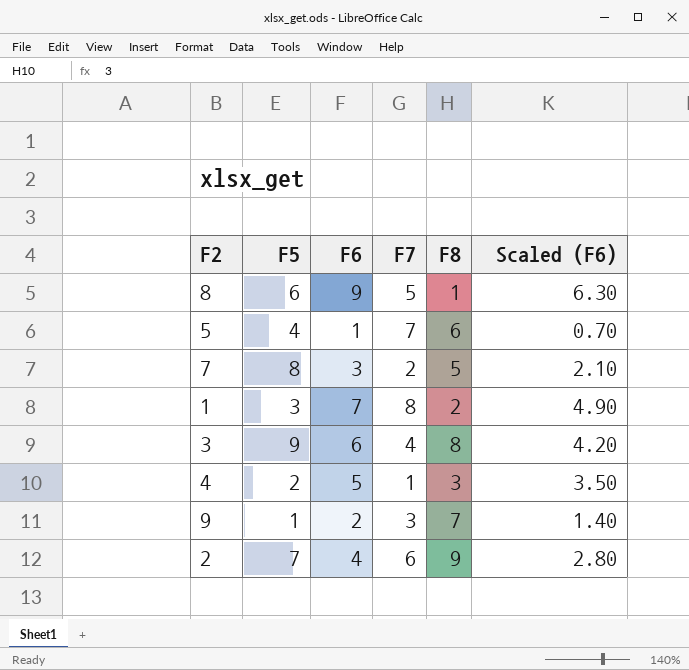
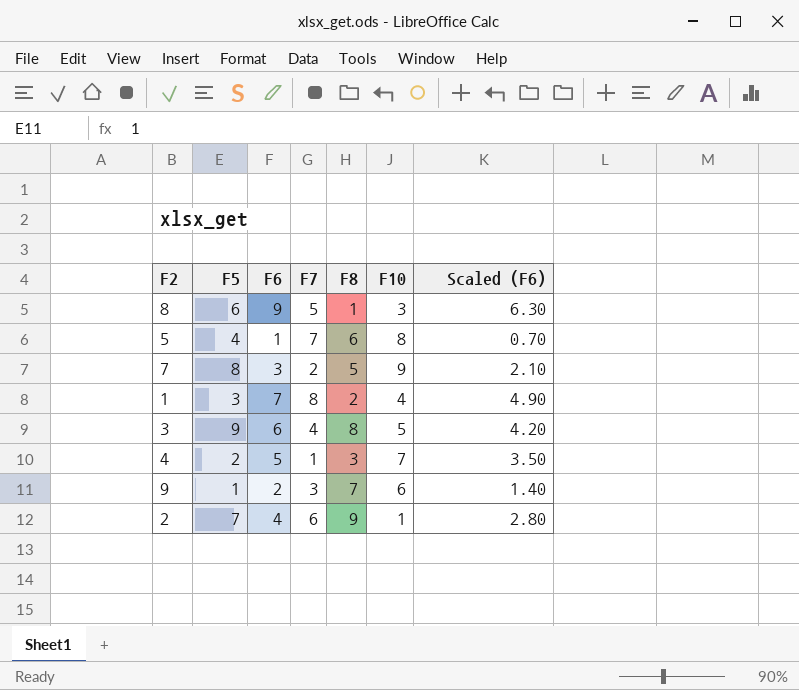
column F10 | position: none -> 6

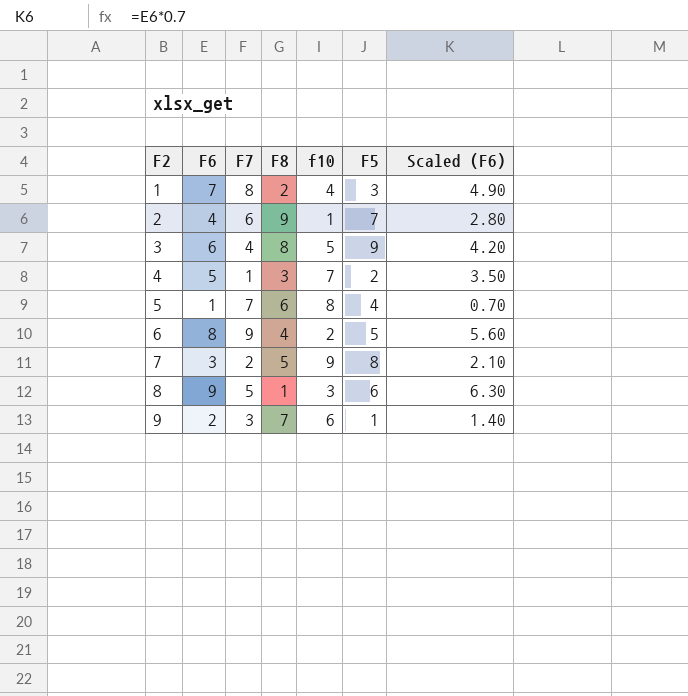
row order: none -> F2 ascending
column name: F10 -> f10
column F5 | position: 2 -> 6
row 6: none -> 8 | 9 | 4 | 2 | 5 | 5.60

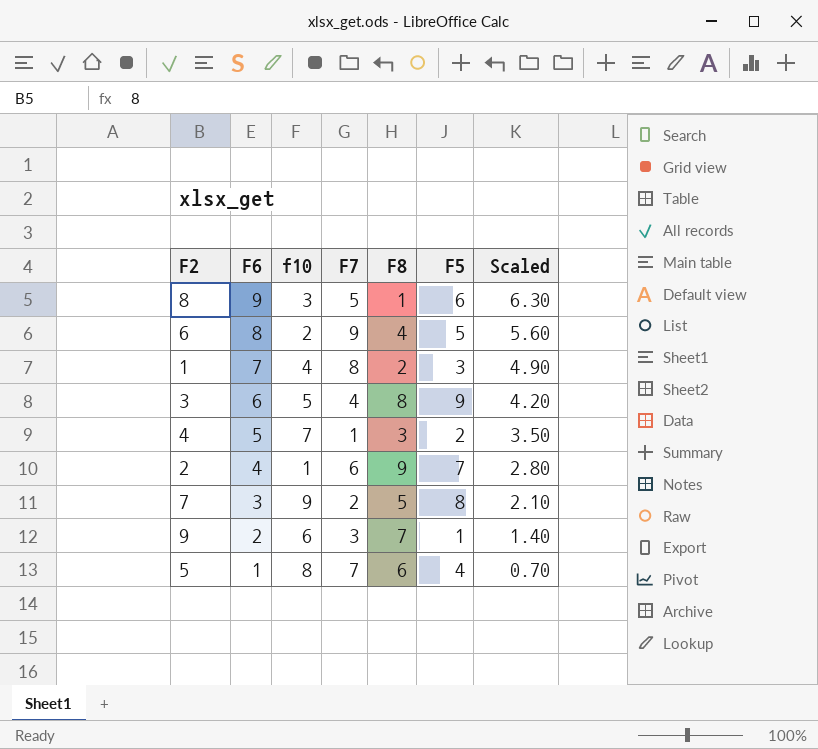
row order: F2 ascending -> F6 descending
column f10 | position: 5 -> 3
column name: Scaled (F6) -> Scaled

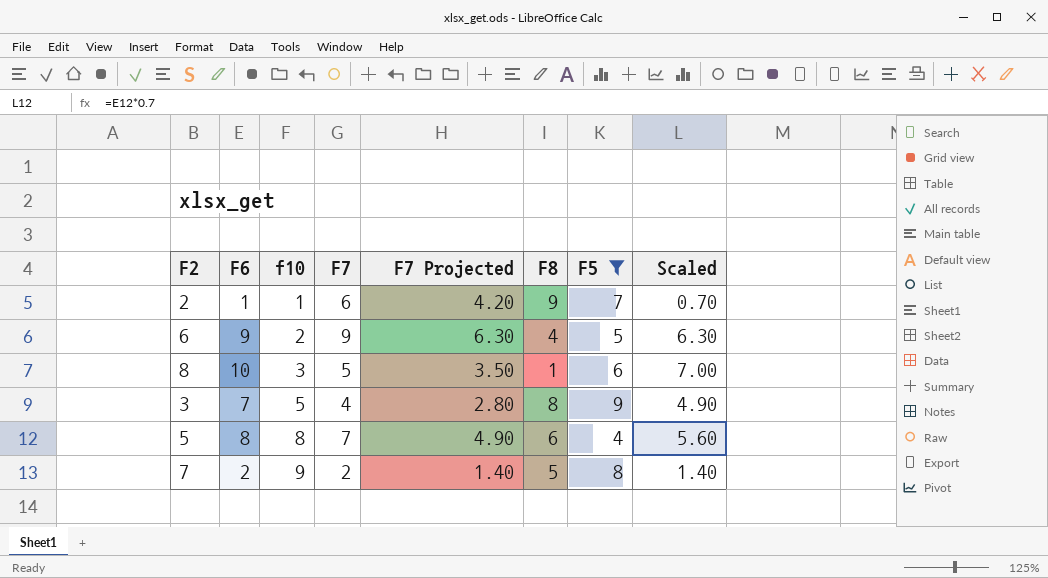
filter: none -> F5 >= 4
row order: F6 descending -> f10 ascending
column F7 Projected | formula: none -> [F7] * 0.7
2 | F6: 4 -> 1
2 | Scaled: 2.80 -> 0.70
6 | F6: 8 -> 9
6 | Scaled: 5.60 -> 6.30
8 | F6: 9 -> 10
8 | Scaled: 6.30 -> 7.00
3 | F6: 6 -> 7
3 | Scaled: 4.20 -> 4.90
5 | F6: 1 -> 8
5 | Scaled: 0.70 -> 5.60
7 | F6: 3 -> 2
7 | Scaled: 2.10 -> 1.40

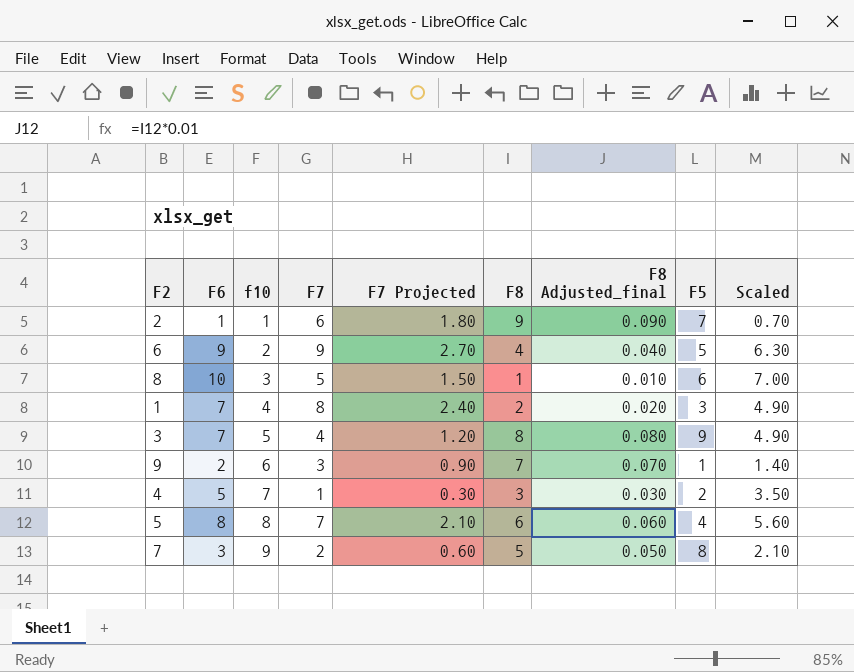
filter: F5 >= 4 -> none
column F7 Projected | formula: [F7] * 0.7 -> [F7] * 0.3
column F8 Adjusted_final | formula: none -> [F8] * 0.01
7 | F6: 2 -> 3
7 | Scaled: 1.40 -> 2.10

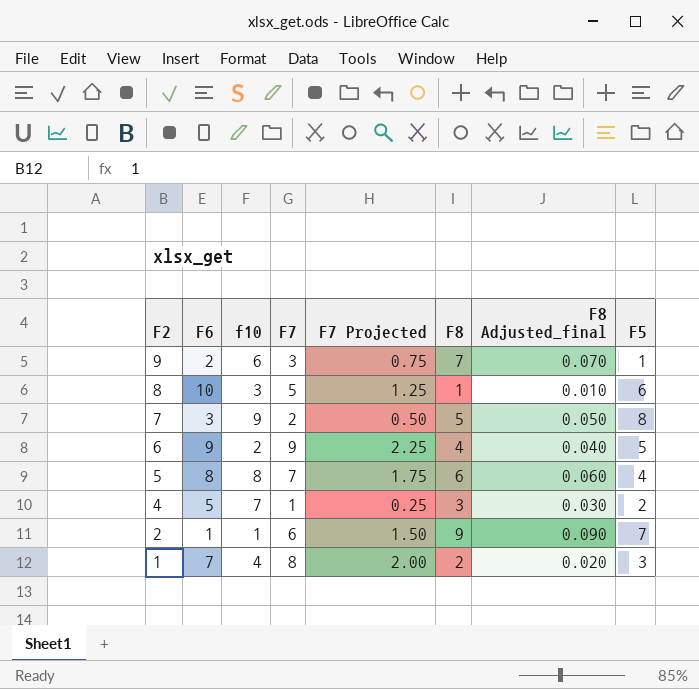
row order: f10 ascending -> F2 descending
column Scaled | formula: [F6] * 0.7 -> none
column F7 Projected | formula: [F7] * 0.3 -> [F7] * 0.25
row 3: 7 | 5 | 4 | 1.20 | 8 | 0.080 | 9 | 4.90 -> none

